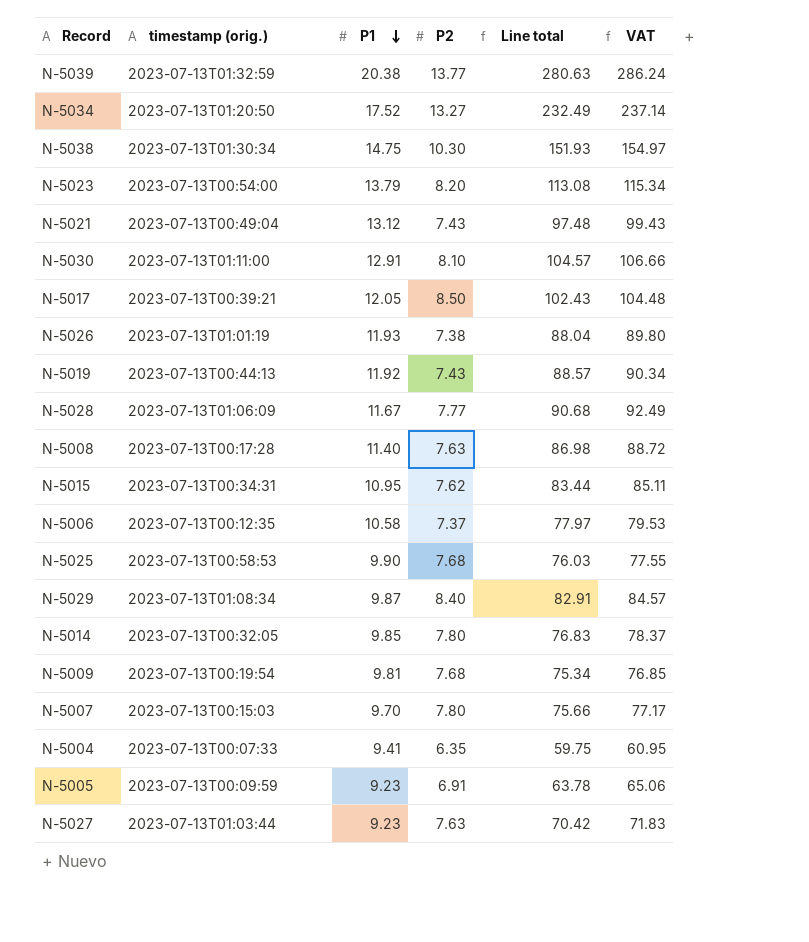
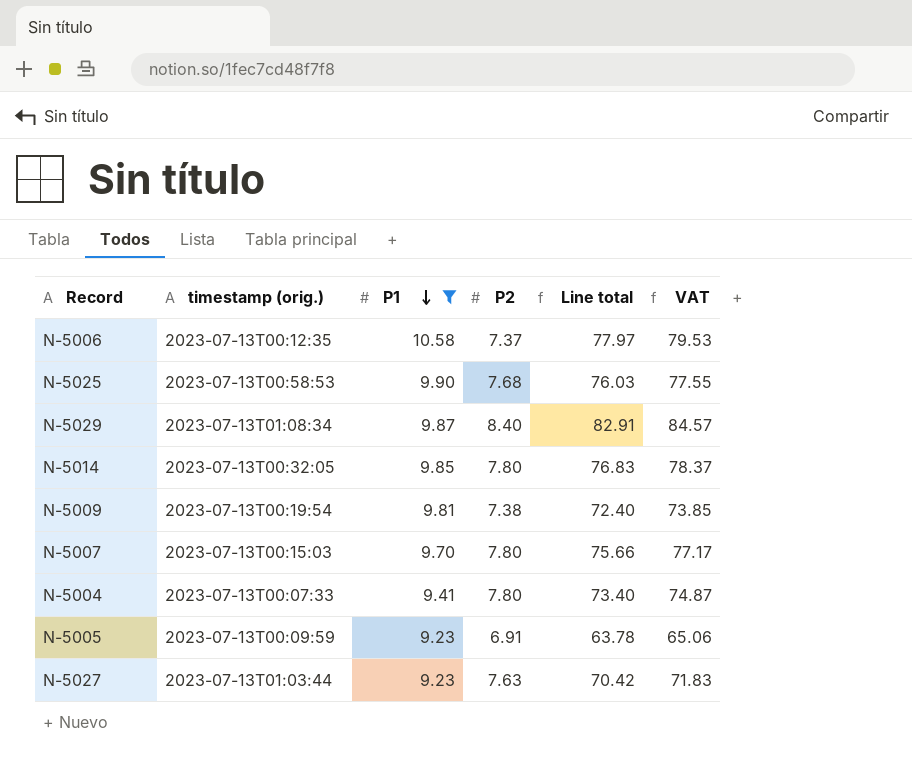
filter: none -> P1 <= 10.58
N-5009 | P2: 7.68 -> 7.38
N-5009 | Line total: 75.34 -> 72.40
N-5009 | VAT: 76.85 -> 73.85
N-5004 | P2: 6.35 -> 7.80
N-5004 | Line total: 59.75 -> 73.40
N-5004 | VAT: 60.95 -> 74.87

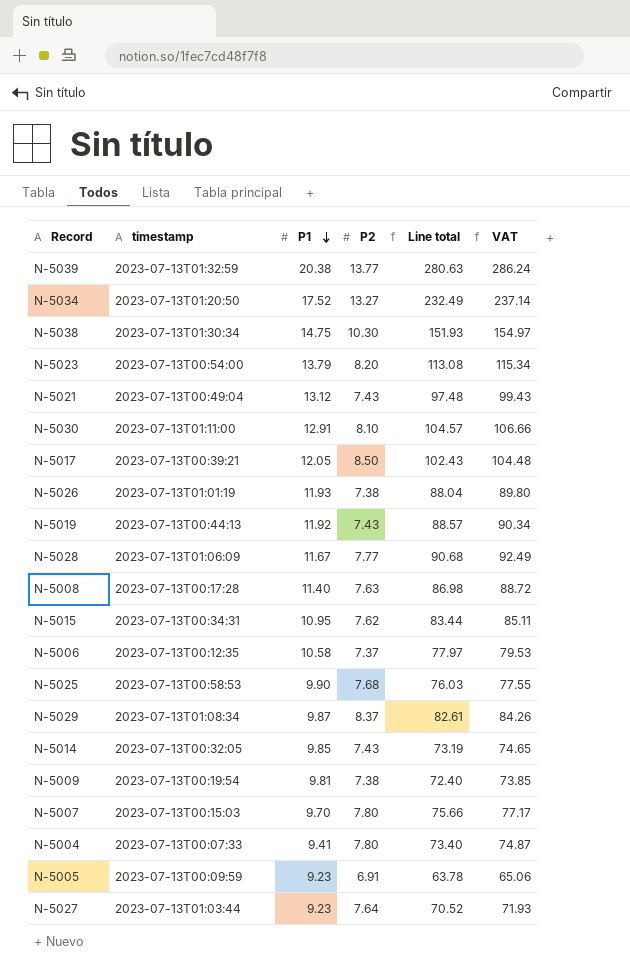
filter: P1 <= 10.58 -> none
column name: timestamp (orig.) -> timestamp
N-5029 | P2: 8.40 -> 8.37
N-5029 | Line total: 82.91 -> 82.61
N-5029 | VAT: 84.57 -> 84.26
N-5014 | P2: 7.80 -> 7.43
N-5014 | Line total: 76.83 -> 73.19
N-5014 | VAT: 78.37 -> 74.65
N-5027 | P2: 7.63 -> 7.64
N-5027 | Line total: 70.42 -> 70.52
N-5027 | VAT: 71.83 -> 71.93

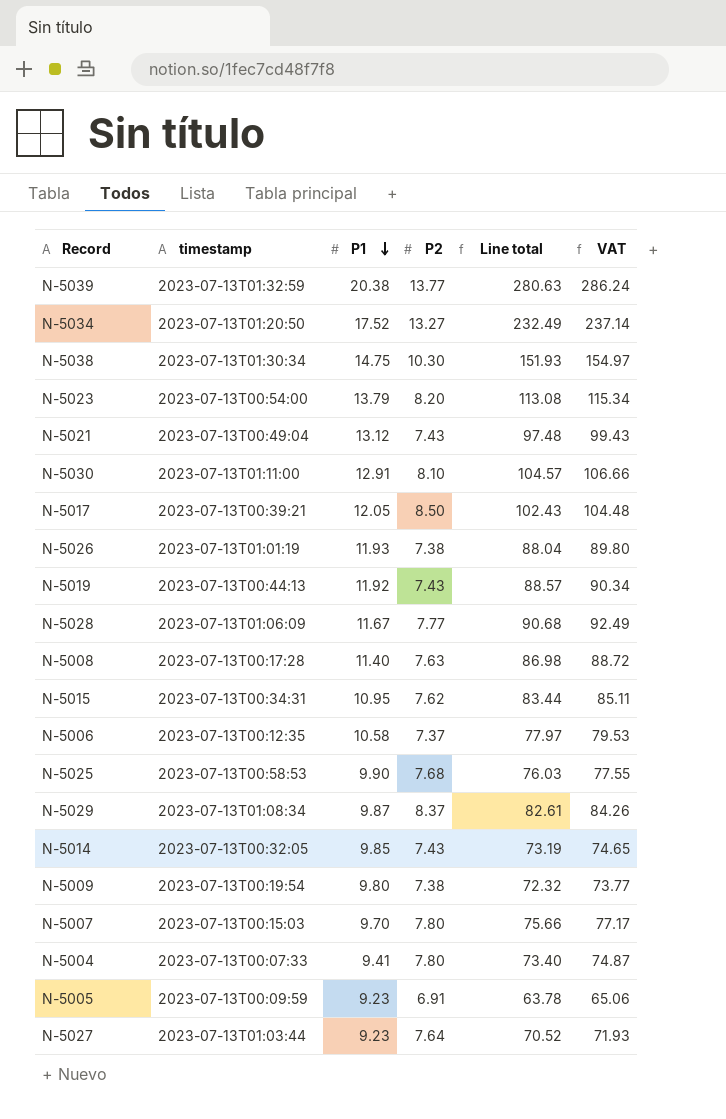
N-5009 | P1: 9.81 -> 9.80
N-5009 | Line total: 72.40 -> 72.32
N-5009 | VAT: 73.85 -> 73.77

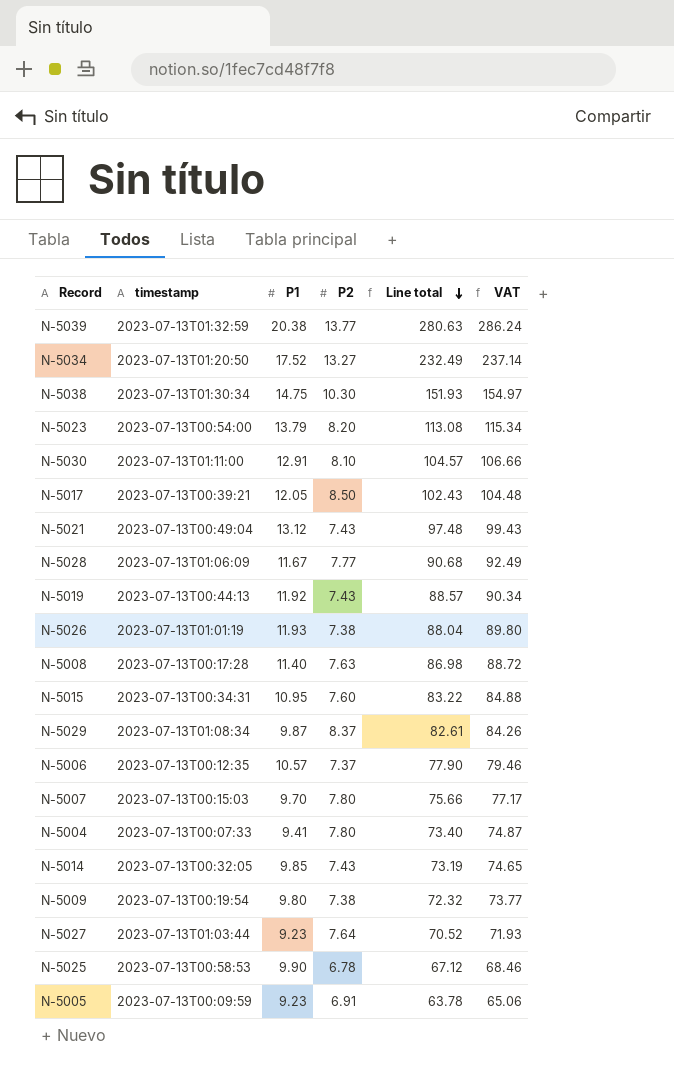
row order: P1 descending -> Line total descending
N-5015 | P2: 7.62 -> 7.60
N-5015 | Line total: 83.44 -> 83.22
N-5015 | VAT: 85.11 -> 84.88
N-5006 | P1: 10.58 -> 10.57
N-5006 | Line total: 77.97 -> 77.90
N-5006 | VAT: 79.53 -> 79.46
N-5025 | P2: 7.68 -> 6.78
N-5025 | Line total: 76.03 -> 67.12
N-5025 | VAT: 77.55 -> 68.46

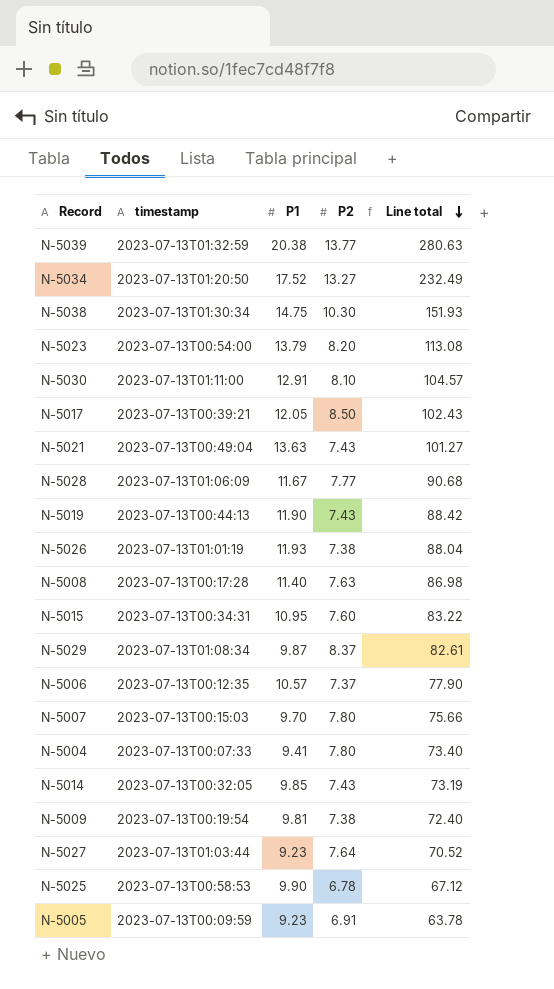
column VAT | formula: [Line total] * 1.02 -> none
N-5021 | P1: 13.12 -> 13.63
N-5021 | Line total: 97.48 -> 101.27
N-5019 | P1: 11.92 -> 11.90
N-5019 | Line total: 88.57 -> 88.42
N-5009 | P1: 9.80 -> 9.81
N-5009 | Line total: 72.32 -> 72.40

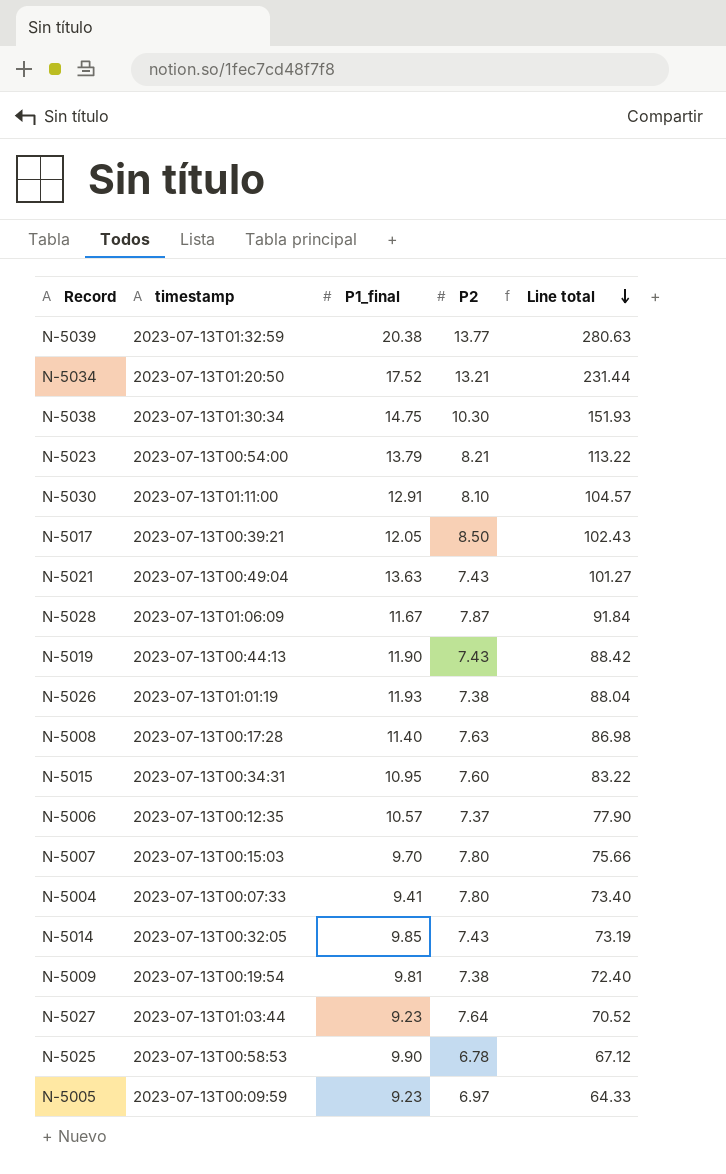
column name: P1 -> P1_final
row N-5029: 2023-07-13T01:08:34 | 9.87 | 8.37 | 82.61 -> none
N-5034 | P2: 13.27 -> 13.21
N-5034 | Line total: 232.49 -> 231.44
N-5023 | P2: 8.20 -> 8.21
N-5023 | Line total: 113.08 -> 113.22
N-5028 | P2: 7.77 -> 7.87
N-5028 | Line total: 90.68 -> 91.84
N-5005 | P2: 6.91 -> 6.97
N-5005 | Line total: 63.78 -> 64.33

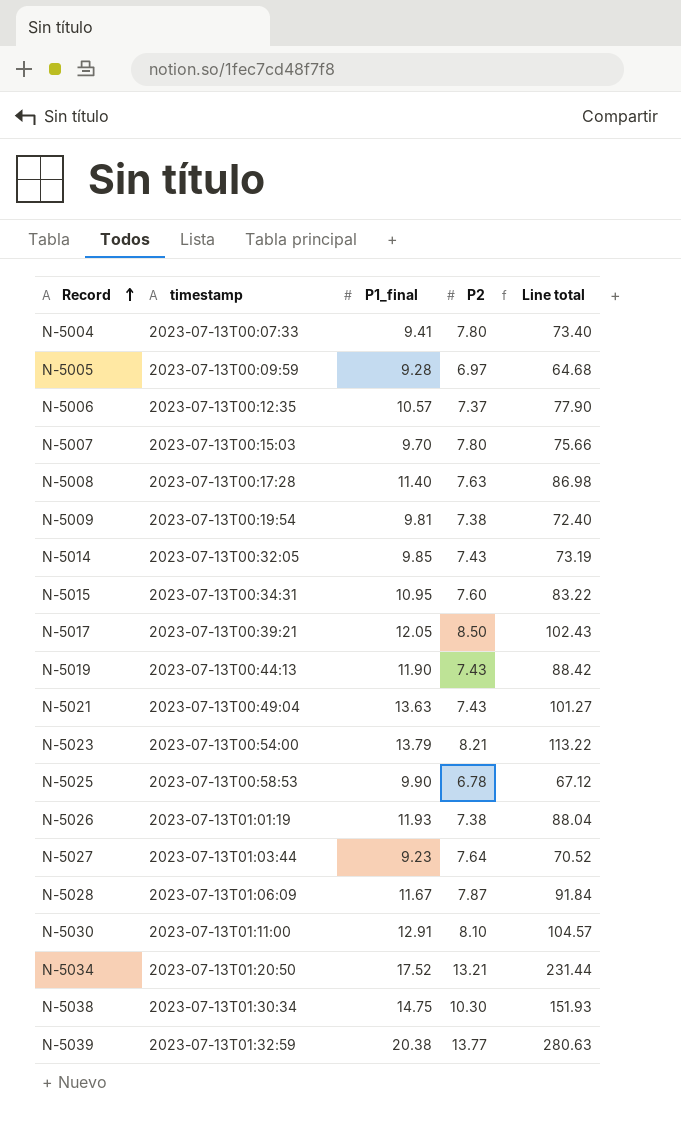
row order: Line total descending -> Record ascending
N-5005 | P1_final: 9.23 -> 9.28
N-5005 | Line total: 64.33 -> 64.68

